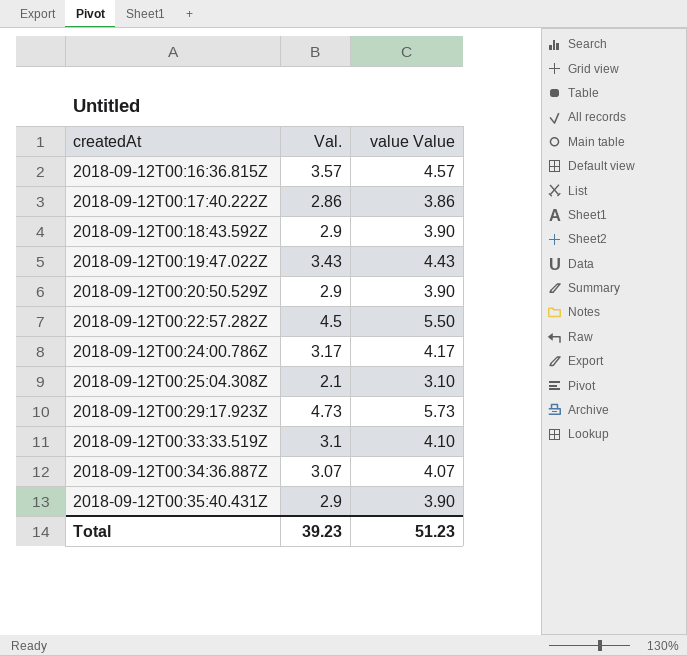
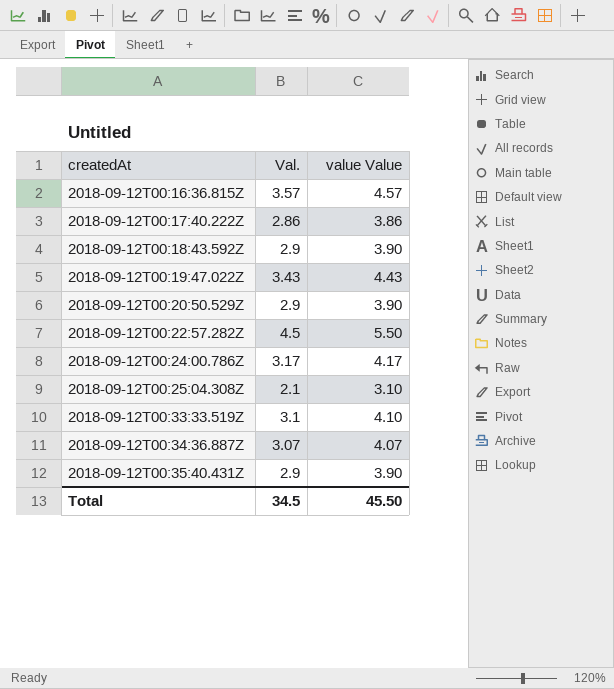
row 2018-09-12T00:29:17.923Z: 4.73 | 5.73 -> none
Total | Val.: 39.23 -> 34.5
Total | value Value: 51.23 -> 45.50

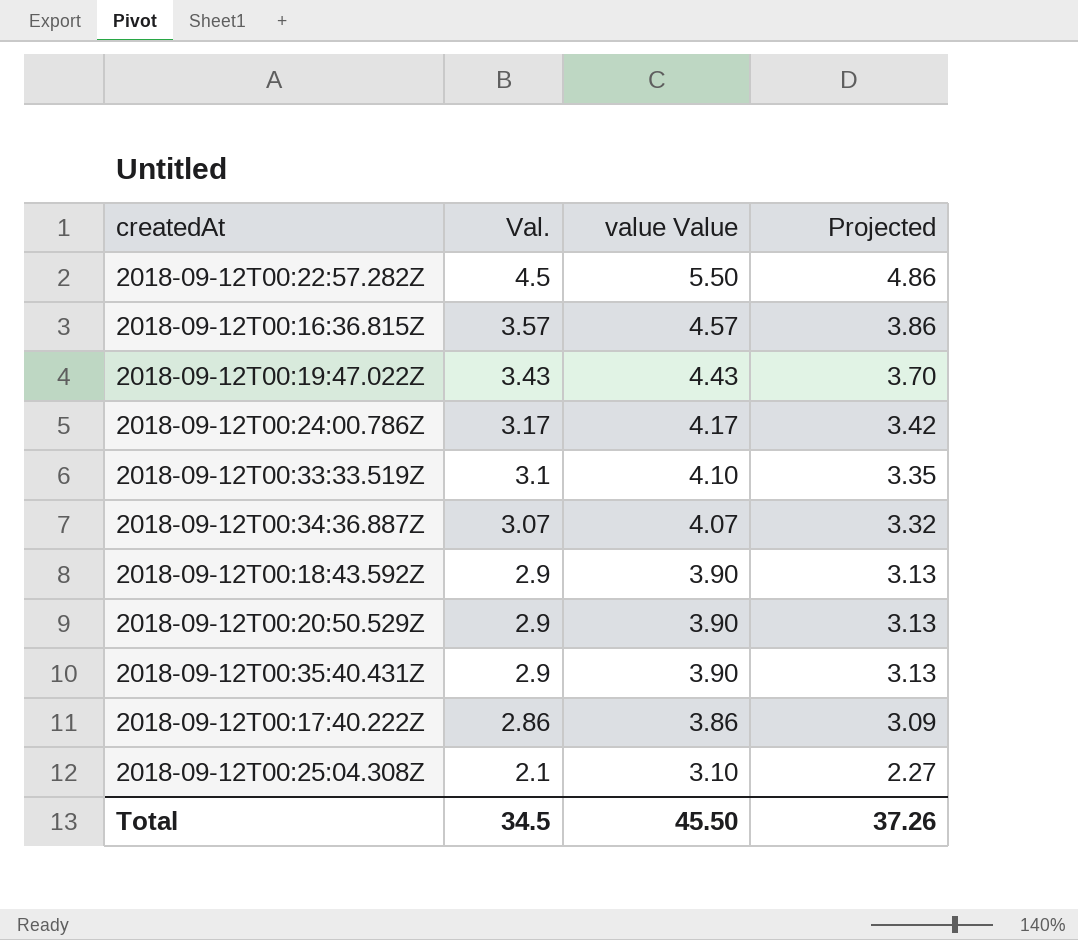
row order: createdAt ascending -> Val. descending
column Projected | formula: none -> [Val.] * 1.08

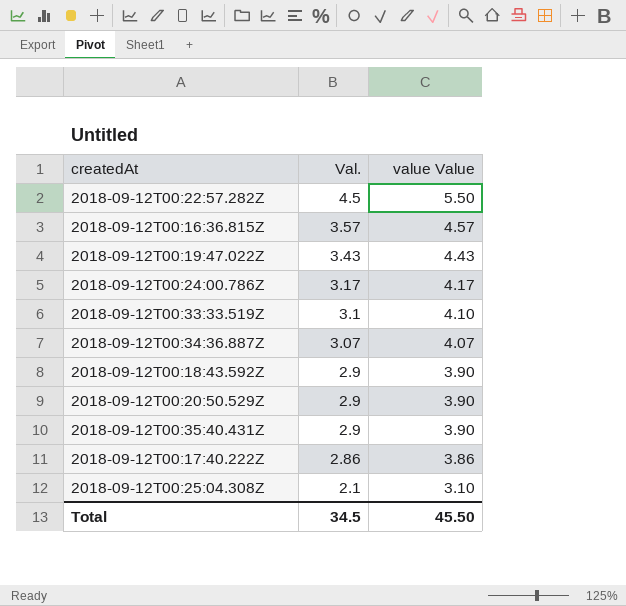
column Projected | formula: [Val.] * 1.08 -> none

